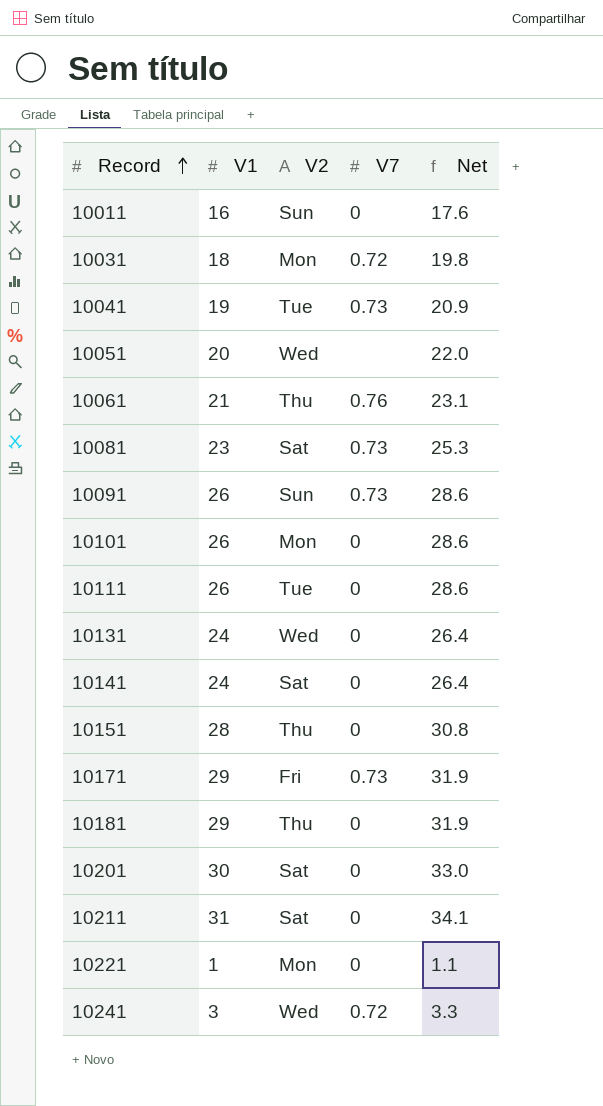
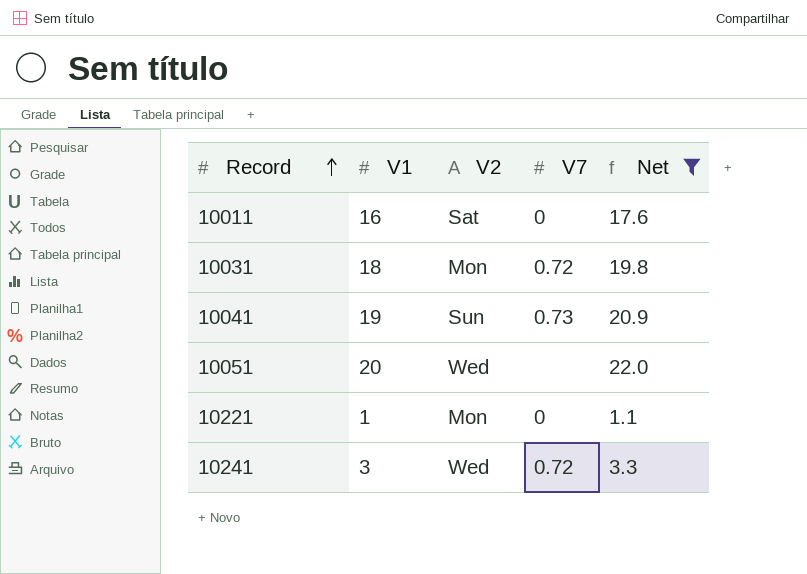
filter: none -> Net <= 22.0
10011 | V2: Sun -> Sat
10041 | V2: Tue -> Sun

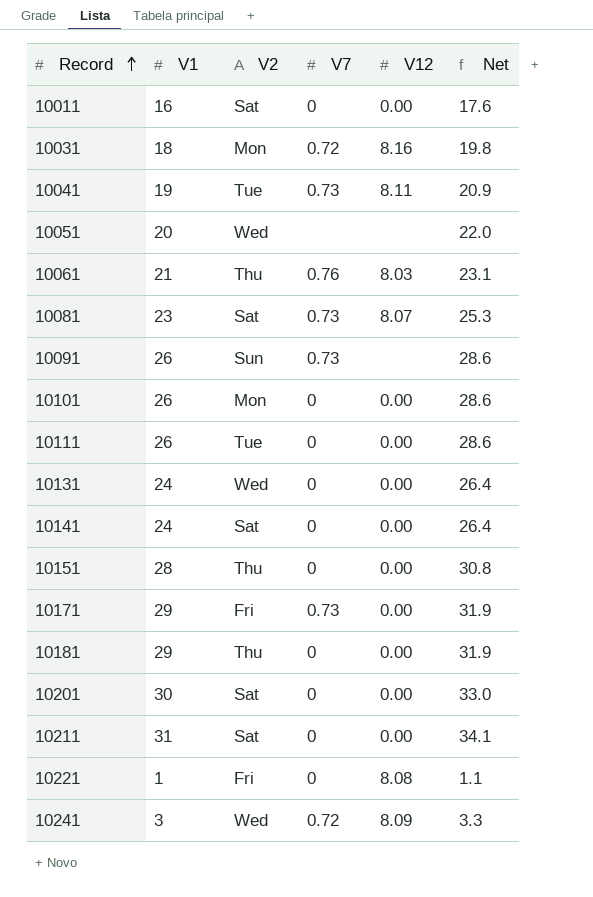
filter: Net <= 22.0 -> none
column V12 | position: none -> 5
10041 | V2: Sun -> Tue
10221 | V2: Mon -> Fri

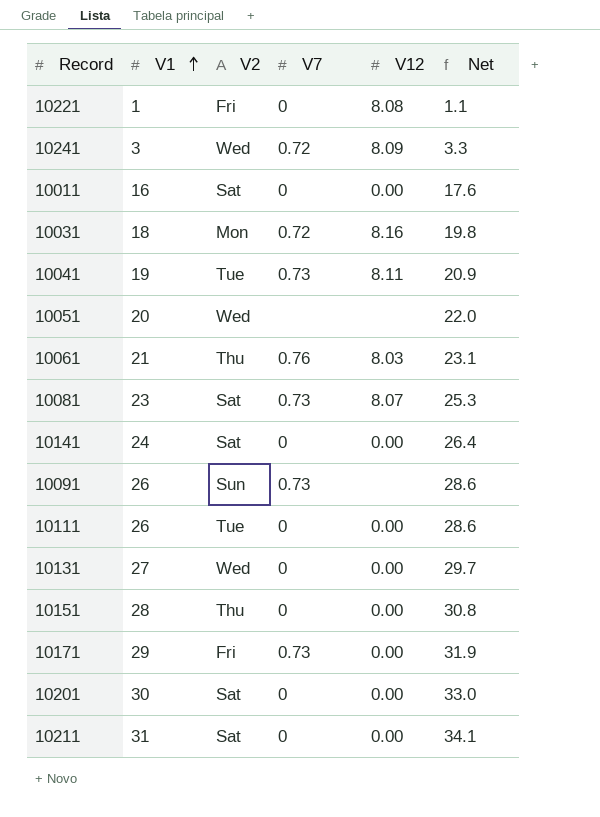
row order: Record ascending -> V1 ascending
row 10101: 26 | Mon | 0 | 0.00 | 28.6 -> none
row 10181: 29 | Thu | 0 | 0.00 | 31.9 -> none
10131 | V1: 24 -> 27
10131 | Net: 26.4 -> 29.7

